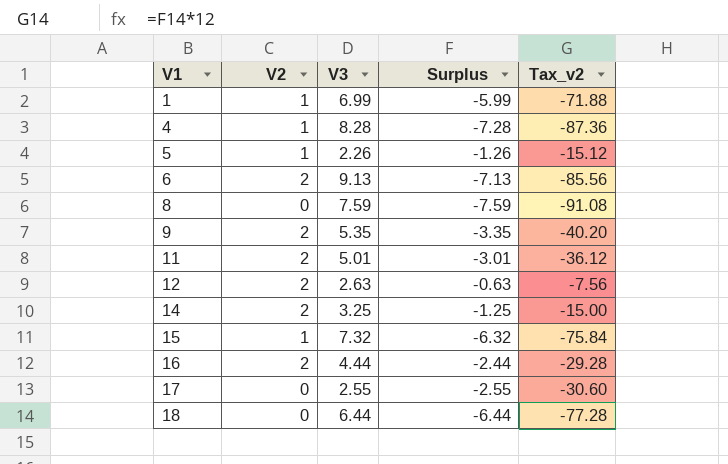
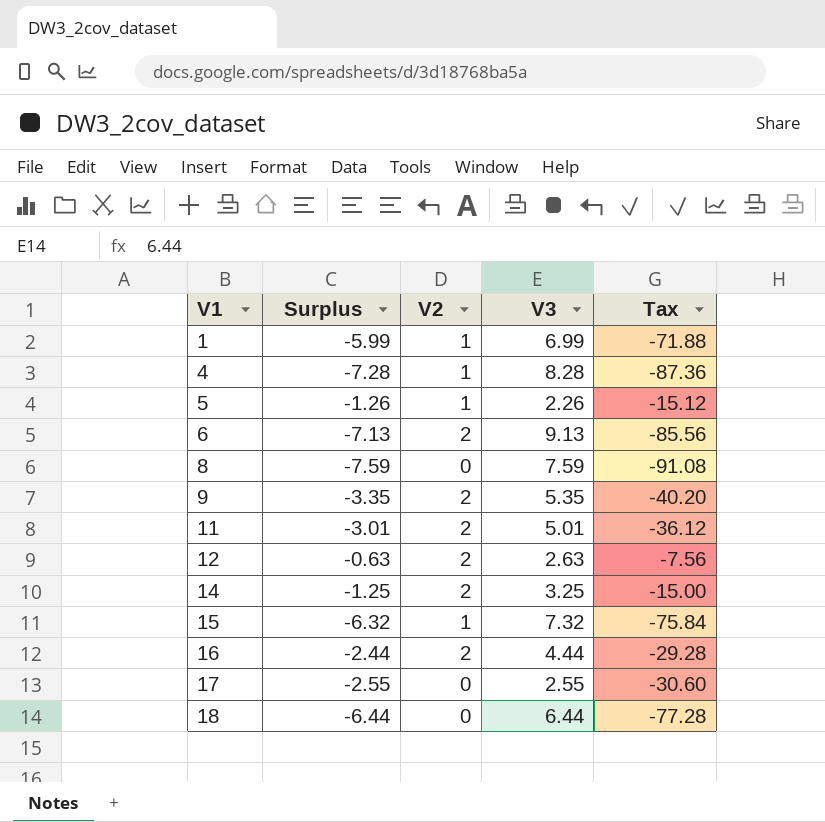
column Surplus | position: 4 -> 2
column name: Tax_v2 -> Tax

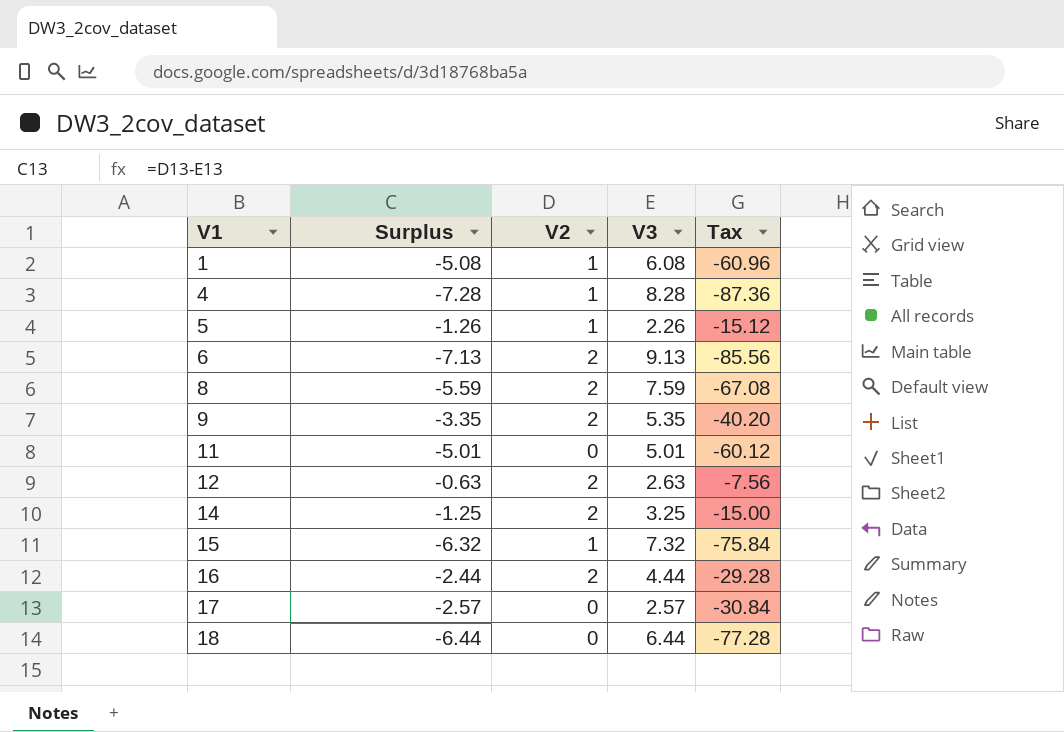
1 | Surplus: -5.99 -> -5.08
1 | V3: 6.99 -> 6.08
1 | Tax: -71.88 -> -60.96
8 | Surplus: -7.59 -> -5.59
8 | V2: 0 -> 2
8 | Tax: -91.08 -> -67.08
11 | Surplus: -3.01 -> -5.01
11 | V2: 2 -> 0
11 | Tax: -36.12 -> -60.12
17 | Surplus: -2.55 -> -2.57
17 | V3: 2.55 -> 2.57
17 | Tax: -30.60 -> -30.84

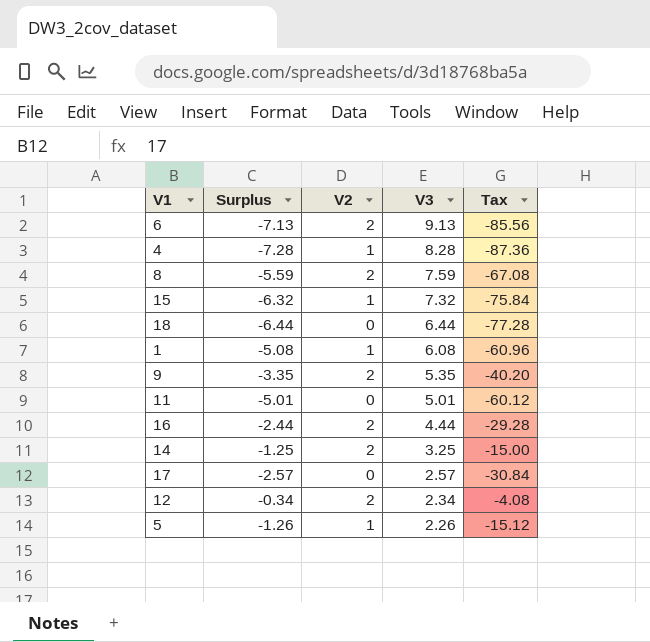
row order: V1 ascending -> V3 descending
12 | Surplus: -0.63 -> -0.34
12 | V3: 2.63 -> 2.34
12 | Tax: -7.56 -> -4.08

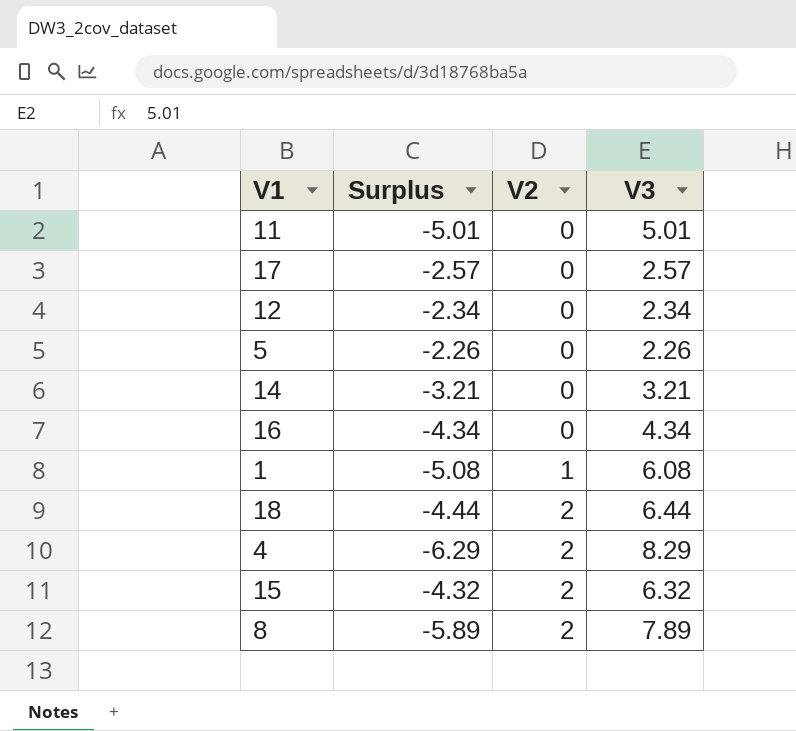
row order: V3 descending -> V2 ascending
column Tax | formula: [Surplus] * 12 -> none
row 6: -7.13 | 2 | 9.13 | -85.56 -> none
row 9: -3.35 | 2 | 5.35 | -40.20 -> none
12 | Surplus: -0.34 -> -2.34
12 | V2: 2 -> 0
5 | Surplus: -1.26 -> -2.26
5 | V2: 1 -> 0
14 | Surplus: -1.25 -> -3.21
14 | V2: 2 -> 0
14 | V3: 3.25 -> 3.21
16 | Surplus: -2.44 -> -4.34
16 | V2: 2 -> 0
16 | V3: 4.44 -> 4.34
18 | Surplus: -6.44 -> -4.44
18 | V2: 0 -> 2
4 | Surplus: -7.28 -> -6.29
4 | V2: 1 -> 2
4 | V3: 8.28 -> 8.29
15 | Surplus: -6.32 -> -4.32
15 | V2: 1 -> 2
15 | V3: 7.32 -> 6.32
8 | Surplus: -5.59 -> -5.89
8 | V3: 7.59 -> 7.89

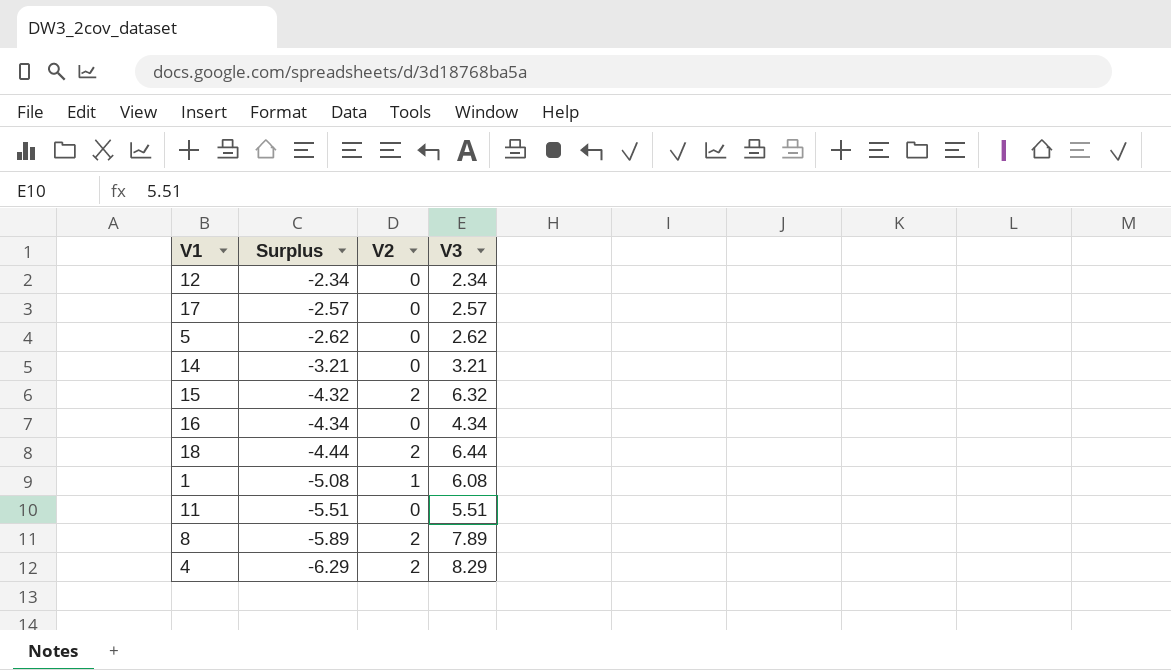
row order: V2 ascending -> Surplus descending
5 | Surplus: -2.26 -> -2.62
5 | V3: 2.26 -> 2.62
11 | Surplus: -5.01 -> -5.51
11 | V3: 5.01 -> 5.51

